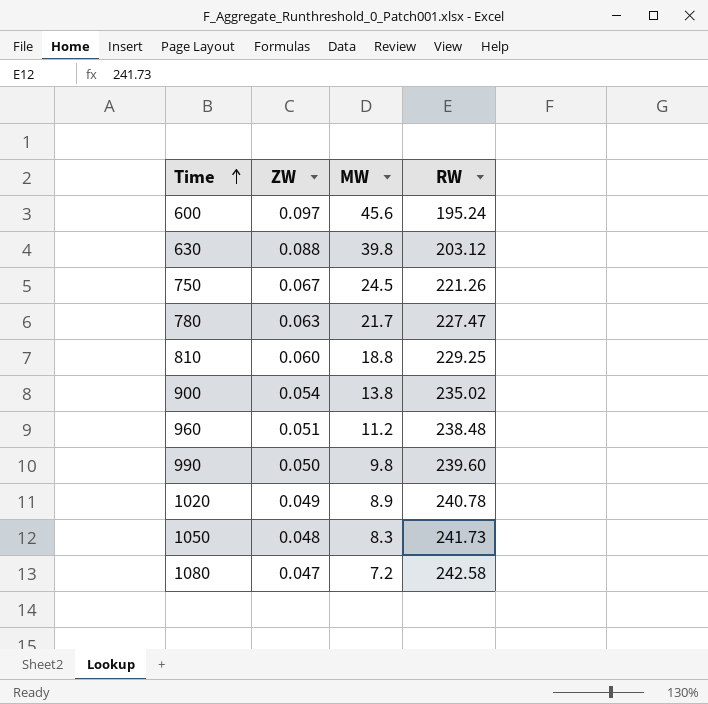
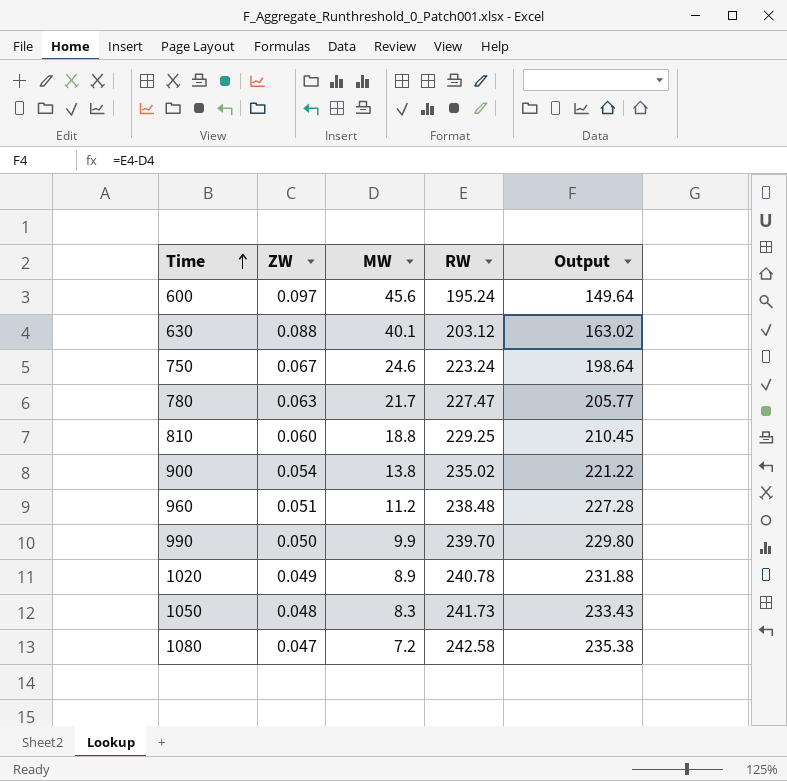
column Output | formula: none -> [RW] - [MW]
630 | MW: 39.8 -> 40.1
750 | MW: 24.5 -> 24.6
750 | RW: 221.26 -> 223.24
990 | MW: 9.8 -> 9.9
990 | RW: 239.60 -> 239.70

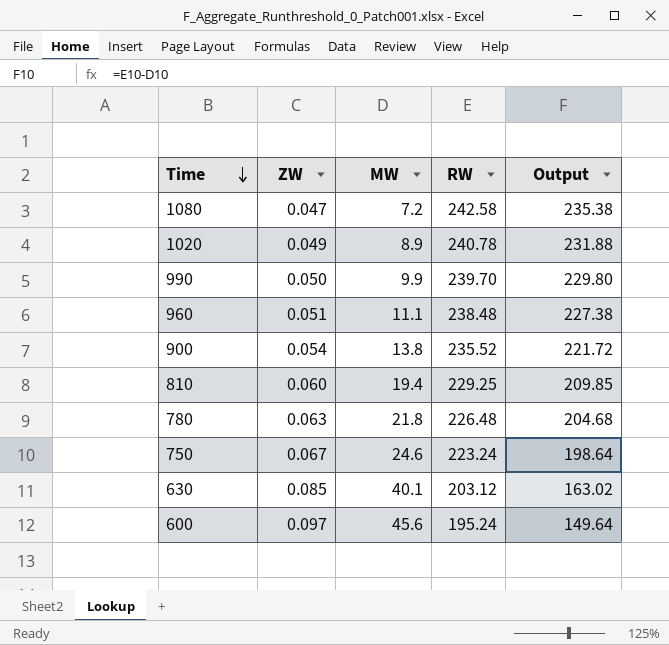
row order: Time ascending -> Time descending
row 1050: 0.048 | 8.3 | 241.73 | 233.43 -> none
960 | MW: 11.2 -> 11.1
960 | Output: 227.28 -> 227.38
900 | RW: 235.02 -> 235.52
900 | Output: 221.22 -> 221.72
810 | MW: 18.8 -> 19.4
810 | Output: 210.45 -> 209.85
780 | MW: 21.7 -> 21.8
780 | RW: 227.47 -> 226.48
780 | Output: 205.77 -> 204.68
630 | ZW: 0.088 -> 0.085

